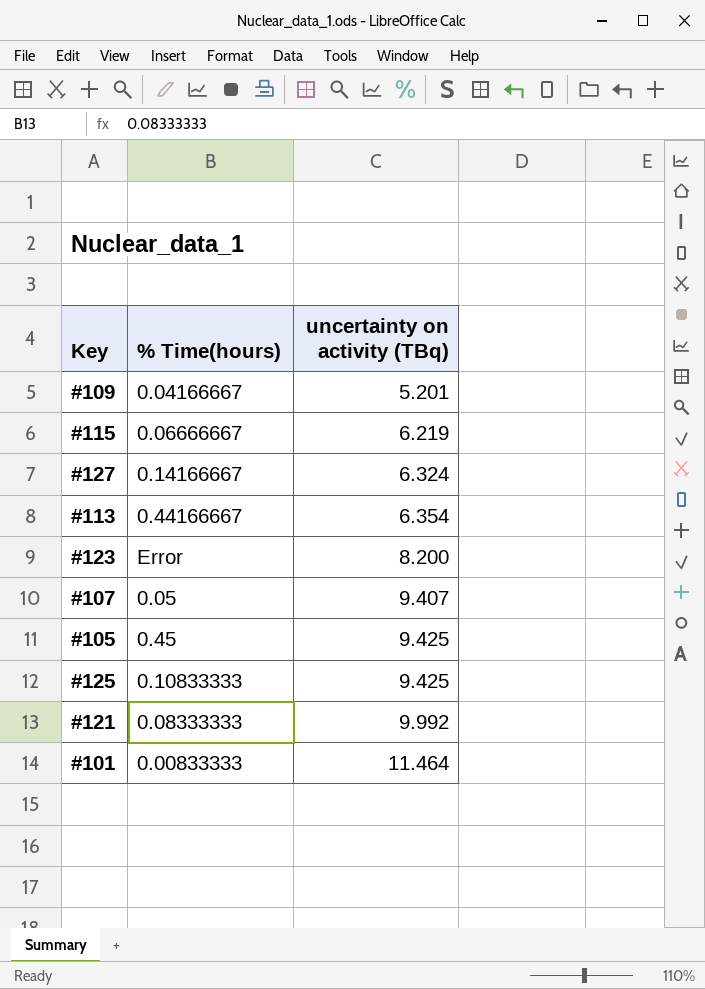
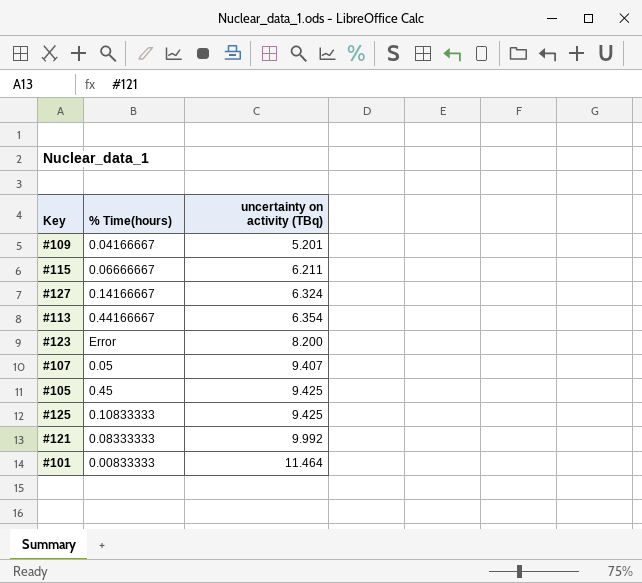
#115 | uncertainty on activity (TBq): 6.219 -> 6.211

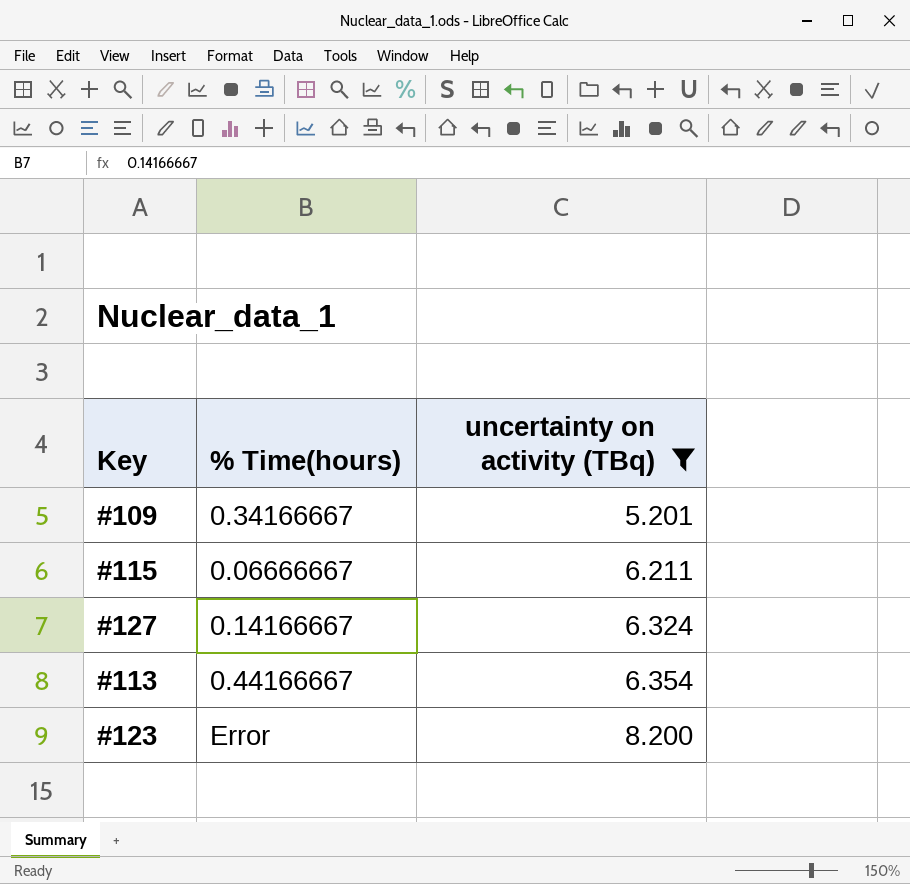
filter: none -> uncertainty on activity (TBq) <= 8.200
#109 | % Time(hours): 0.04166667 -> 0.34166667

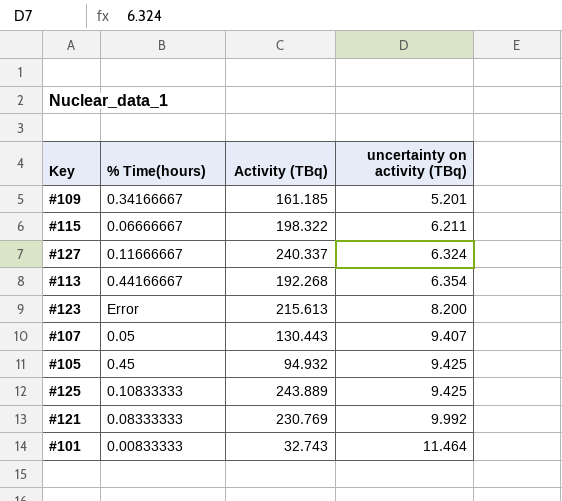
filter: uncertainty on activity (TBq) <= 8.200 -> none
column Activity (TBq) | position: none -> 3
#127 | % Time(hours): 0.14166667 -> 0.11666667

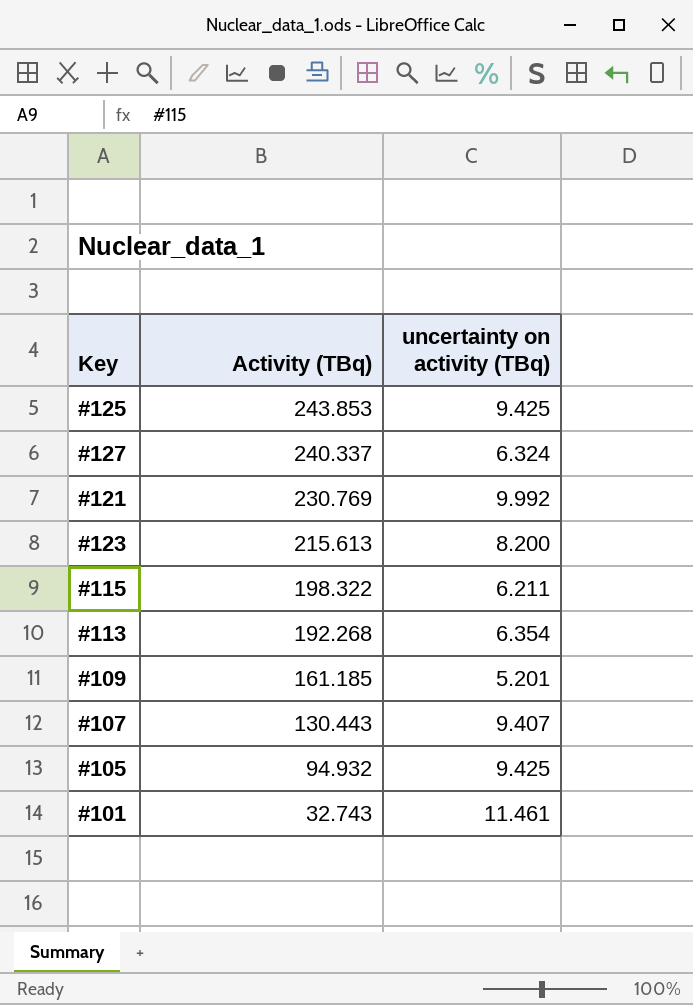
row order: uncertainty on activity (TBq) ascending -> Activity (TBq) descending
column % Time(hours) | position: 2 -> none
#125 | Activity (TBq): 243.889 -> 243.853
#101 | uncertainty on activity (TBq): 11.464 -> 11.461

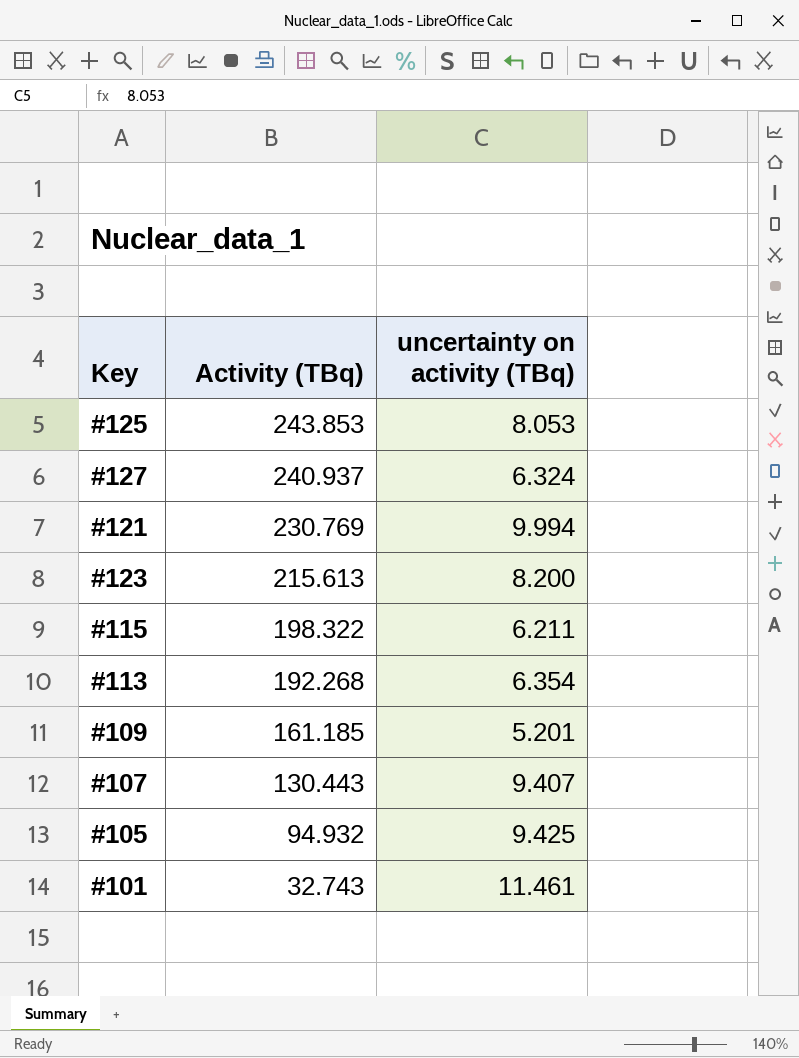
#125 | uncertainty on activity (TBq): 9.425 -> 8.053
#127 | Activity (TBq): 240.337 -> 240.937
#121 | uncertainty on activity (TBq): 9.992 -> 9.994

